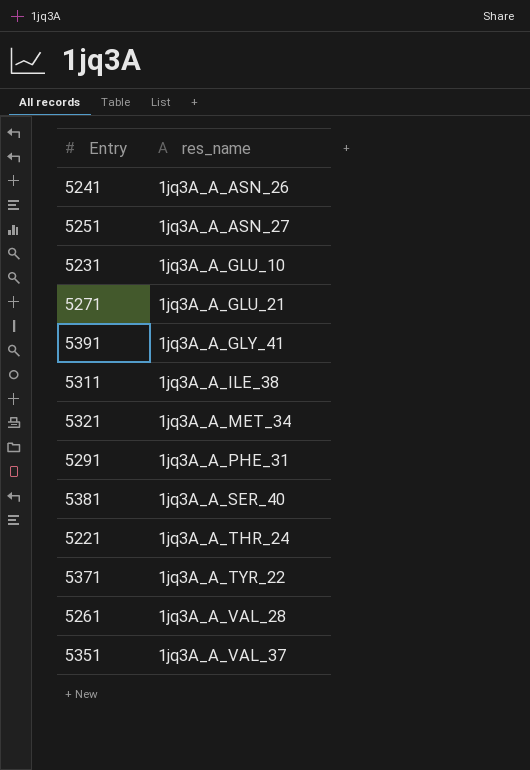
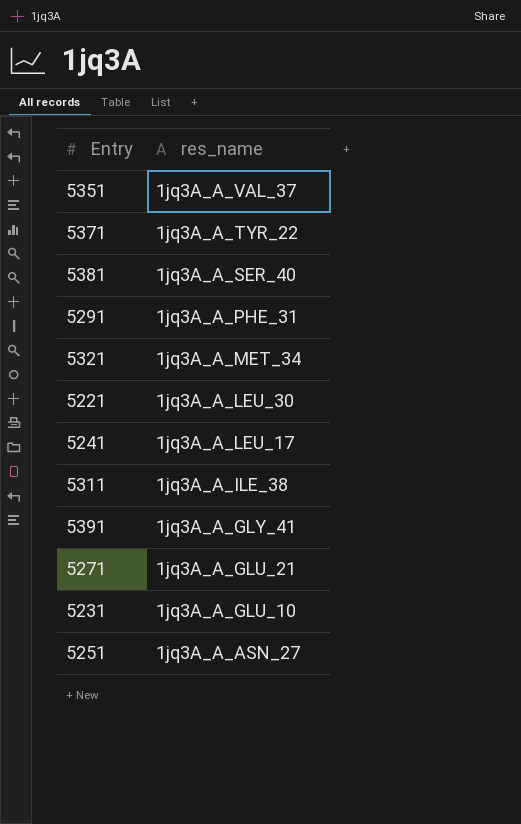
row order: res_name ascending -> res_name descending
row 5261: 1jq3A_A_VAL_28 -> none
5221 | res_name: 1jq3A_A_THR_24 -> 1jq3A_A_LEU_30
5241 | res_name: 1jq3A_A_ASN_26 -> 1jq3A_A_LEU_17

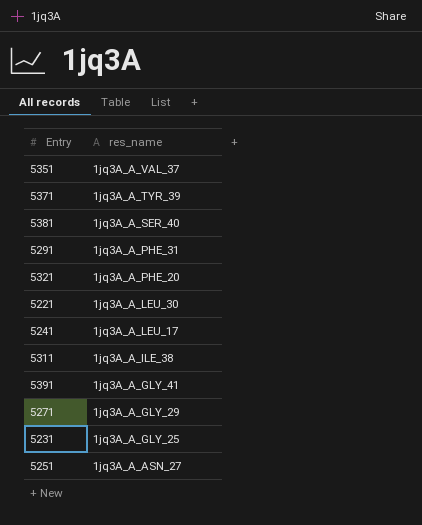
5371 | res_name: 1jq3A_A_TYR_22 -> 1jq3A_A_TYR_39
5321 | res_name: 1jq3A_A_MET_34 -> 1jq3A_A_PHE_20
5271 | res_name: 1jq3A_A_GLU_21 -> 1jq3A_A_GLY_29
5231 | res_name: 1jq3A_A_GLU_10 -> 1jq3A_A_GLY_25

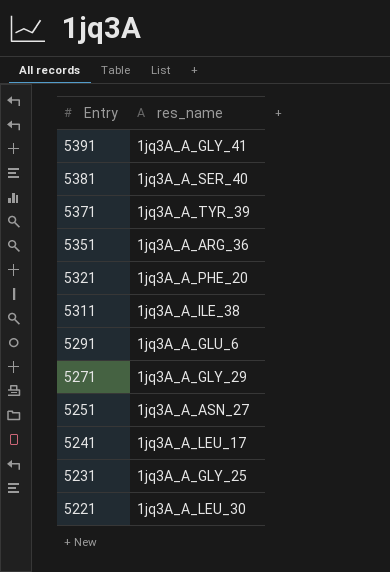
row order: res_name descending -> Entry descending
5351 | res_name: 1jq3A_A_VAL_37 -> 1jq3A_A_ARG_36
5291 | res_name: 1jq3A_A_PHE_31 -> 1jq3A_A_GLU_6

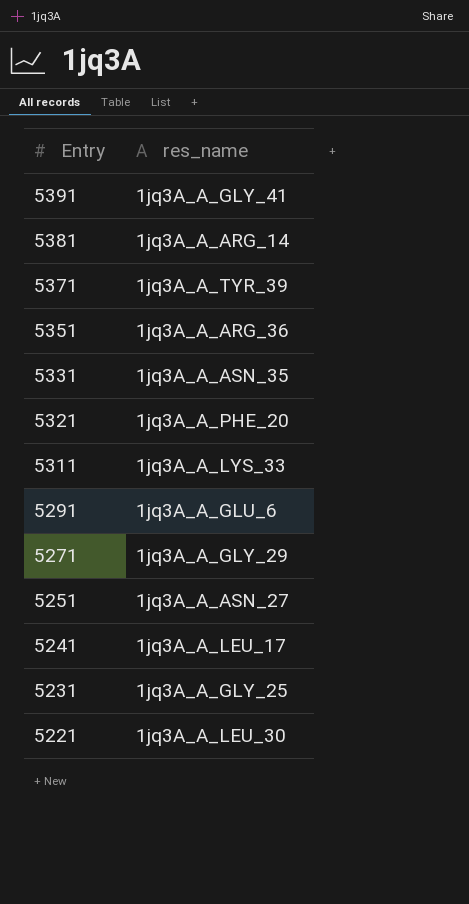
5381 | res_name: 1jq3A_A_SER_40 -> 1jq3A_A_ARG_14
row 5331: none -> 1jq3A_A_ASN_35
5311 | res_name: 1jq3A_A_ILE_38 -> 1jq3A_A_LYS_33

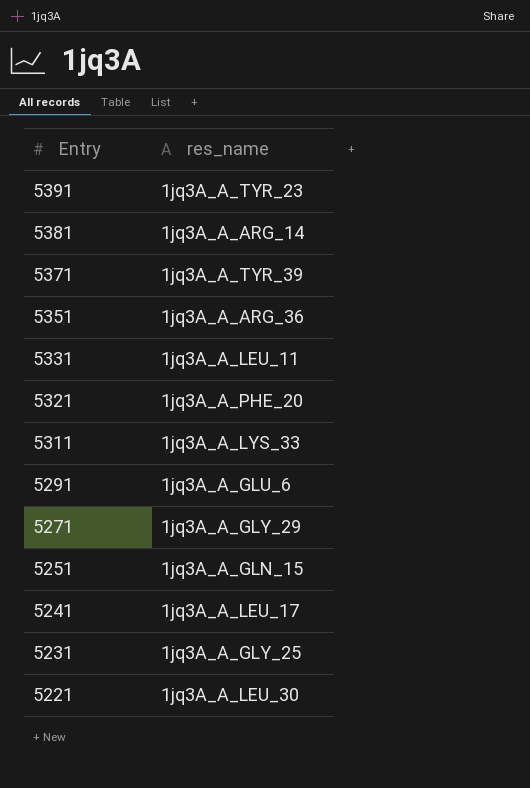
5391 | res_name: 1jq3A_A_GLY_41 -> 1jq3A_A_TYR_23
5331 | res_name: 1jq3A_A_ASN_35 -> 1jq3A_A_LEU_11
5251 | res_name: 1jq3A_A_ASN_27 -> 1jq3A_A_GLN_15

